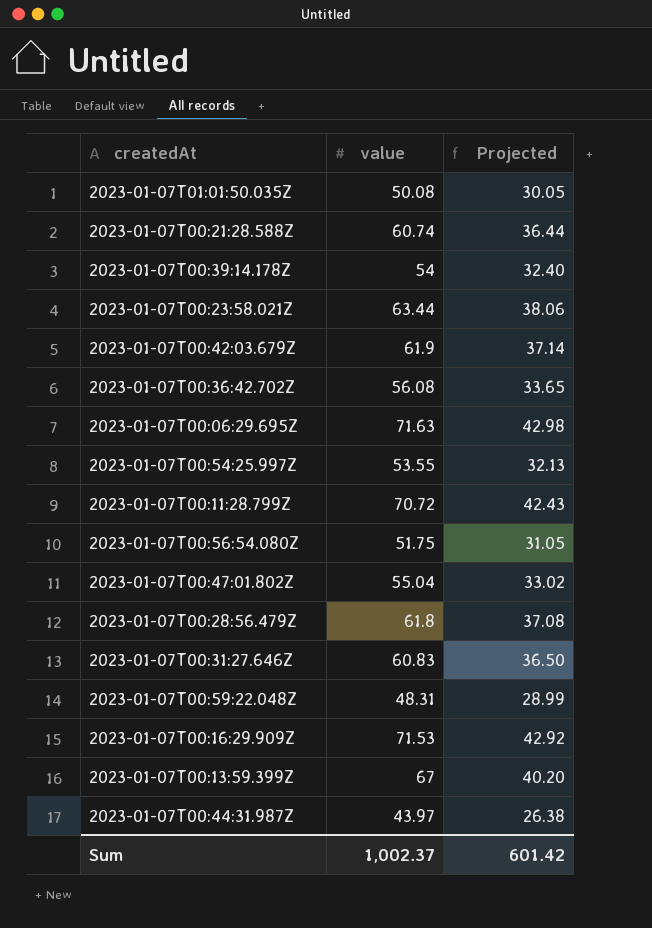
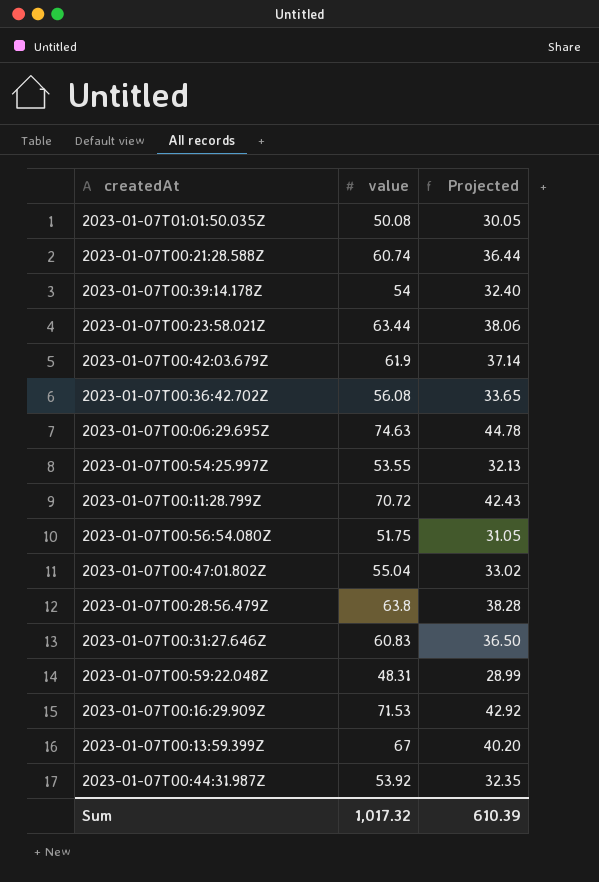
2023-01-07T00:06:29.695Z | value: 71.63 -> 74.63
2023-01-07T00:06:29.695Z | Projected: 42.98 -> 44.78
2023-01-07T00:28:56.479Z | value: 61.8 -> 63.8
2023-01-07T00:28:56.479Z | Projected: 37.08 -> 38.28
2023-01-07T00:44:31.987Z | value: 43.97 -> 53.92
2023-01-07T00:44:31.987Z | Projected: 26.38 -> 32.35
Sum | value: 1,002.37 -> 1,017.32
Sum | Projected: 601.42 -> 610.39

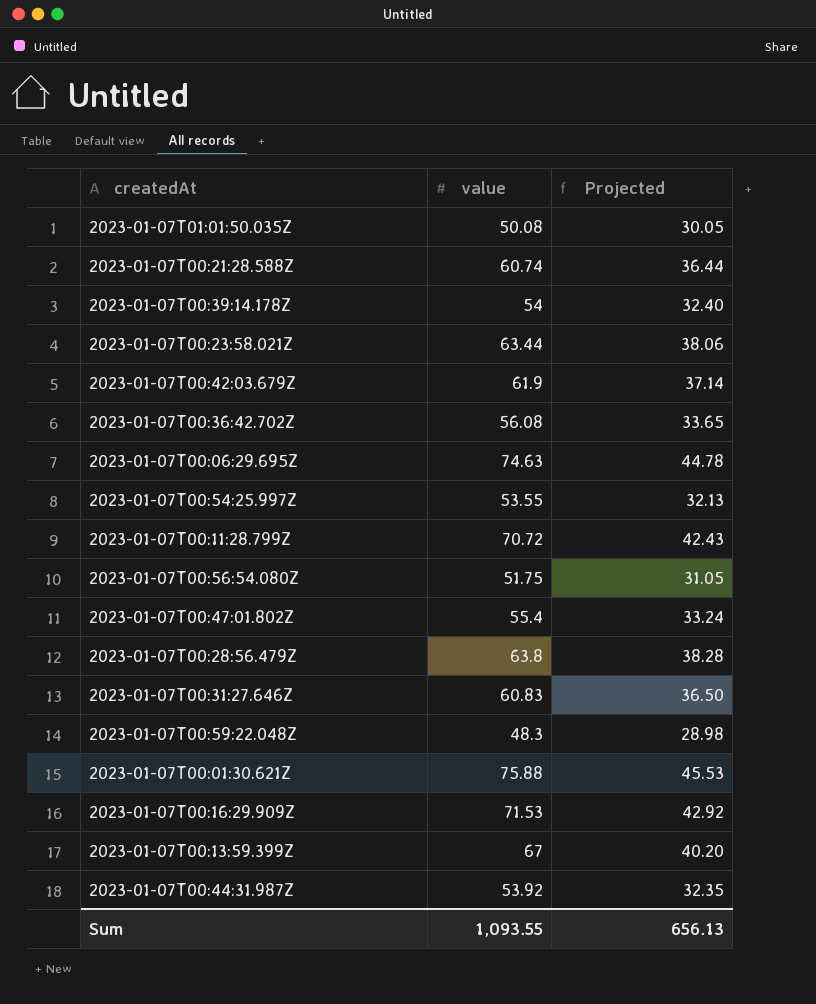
2023-01-07T00:47:01.802Z | value: 55.04 -> 55.4
2023-01-07T00:47:01.802Z | Projected: 33.02 -> 33.24
2023-01-07T00:59:22.048Z | value: 48.31 -> 48.3
2023-01-07T00:59:22.048Z | Projected: 28.99 -> 28.98
row 2023-01-07T00:01:30.621Z: none -> 75.88 | 45.53
Sum | value: 1,017.32 -> 1,093.55
Sum | Projected: 610.39 -> 656.13

